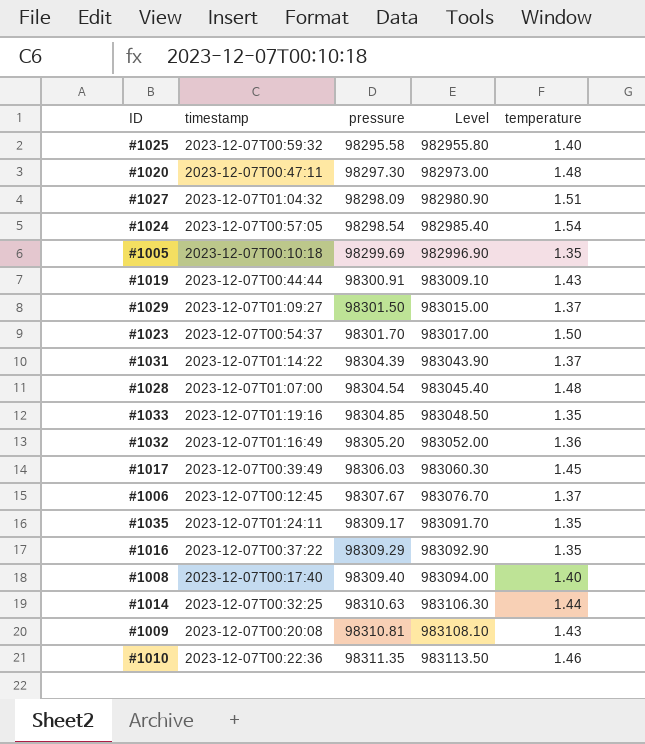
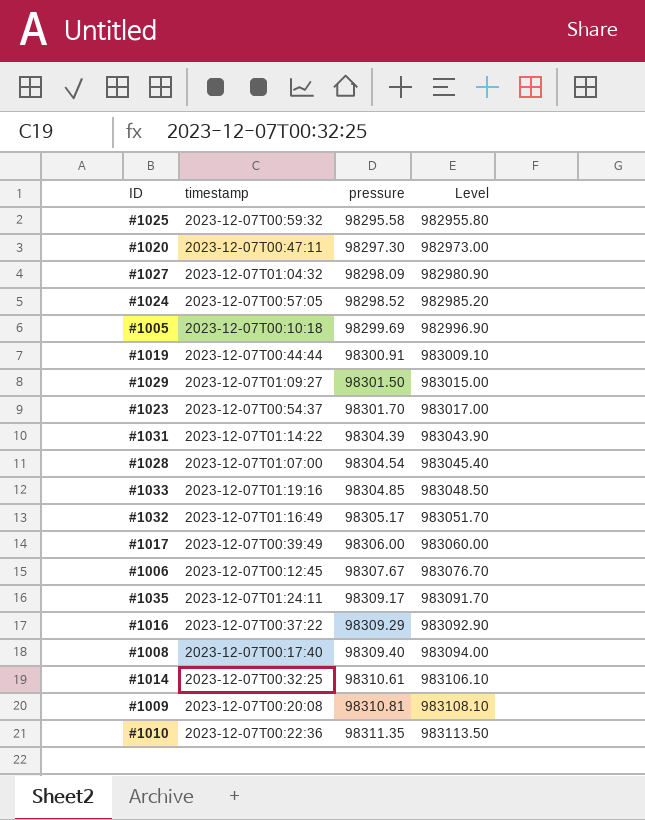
column temperature | position: 5 -> none
#1024 | pressure: 98298.54 -> 98298.52
#1024 | Level: 982985.40 -> 982985.20
#1032 | pressure: 98305.20 -> 98305.17
#1032 | Level: 983052.00 -> 983051.70
#1017 | pressure: 98306.03 -> 98306.00
#1017 | Level: 983060.30 -> 983060.00
#1014 | pressure: 98310.63 -> 98310.61
#1014 | Level: 983106.30 -> 983106.10

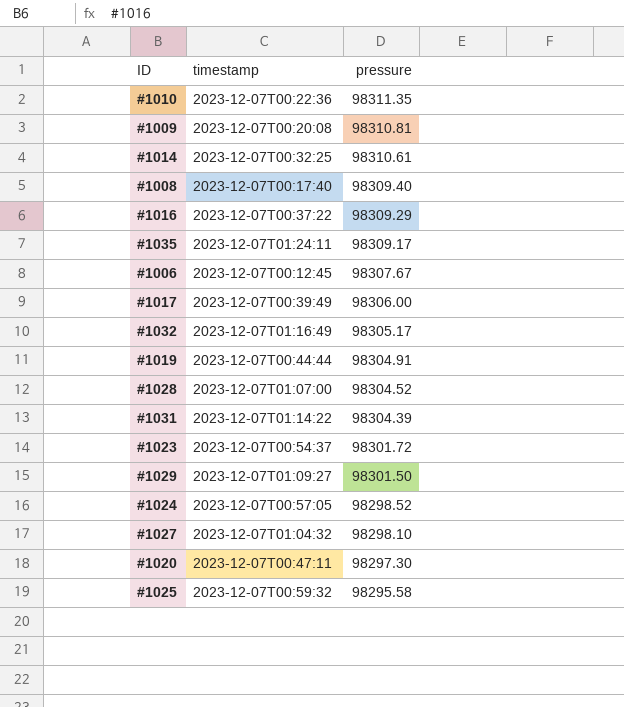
row order: pressure ascending -> pressure descending
column Level | formula: [pressure] * 10 -> none
row #1005: 2023-12-07T00:10:18 | 98299.69 | 982996.90 -> none
row #1033: 2023-12-07T01:19:16 | 98304.85 | 983048.50 -> none
#1019 | pressure: 98300.91 -> 98304.91
#1028 | pressure: 98304.54 -> 98304.52
#1023 | pressure: 98301.70 -> 98301.72
#1027 | pressure: 98298.09 -> 98298.10

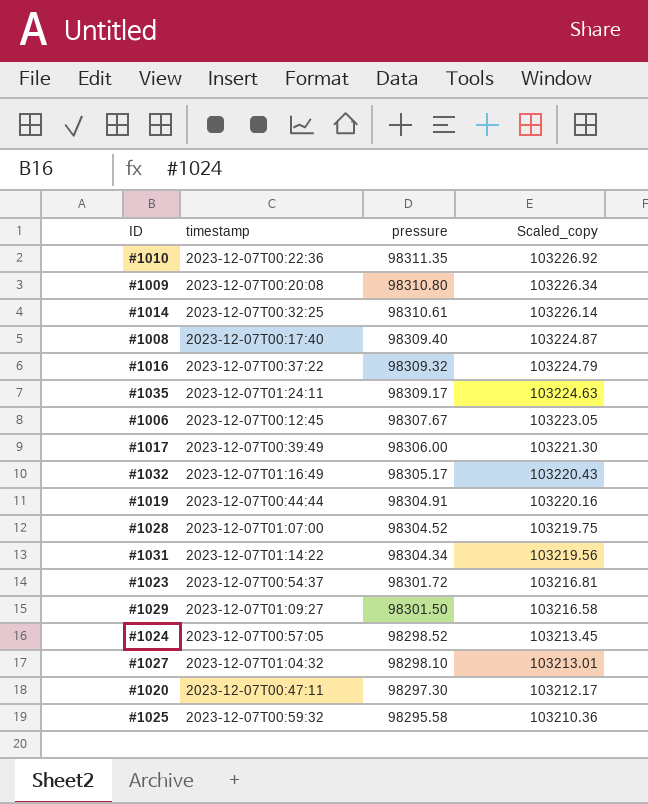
column Scaled_copy | formula: none -> [pressure] * 1.05
#1009 | pressure: 98310.81 -> 98310.80
#1016 | pressure: 98309.29 -> 98309.32
#1031 | pressure: 98304.39 -> 98304.34

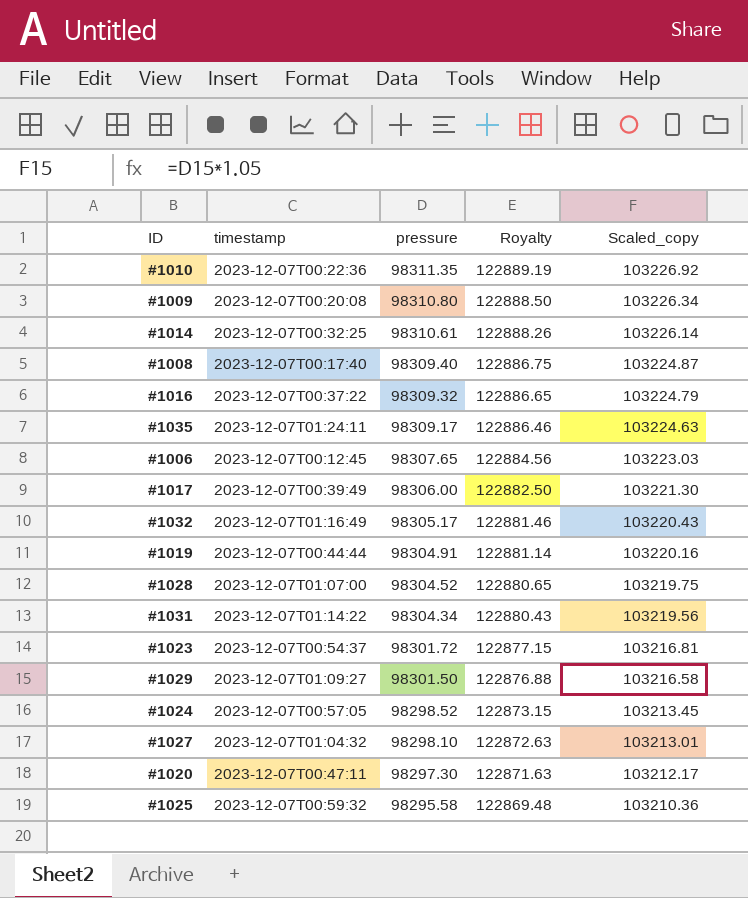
column Royalty | formula: none -> [pressure] * 1.25
#1006 | pressure: 98307.67 -> 98307.65
#1006 | Scaled_copy: 103223.05 -> 103223.03

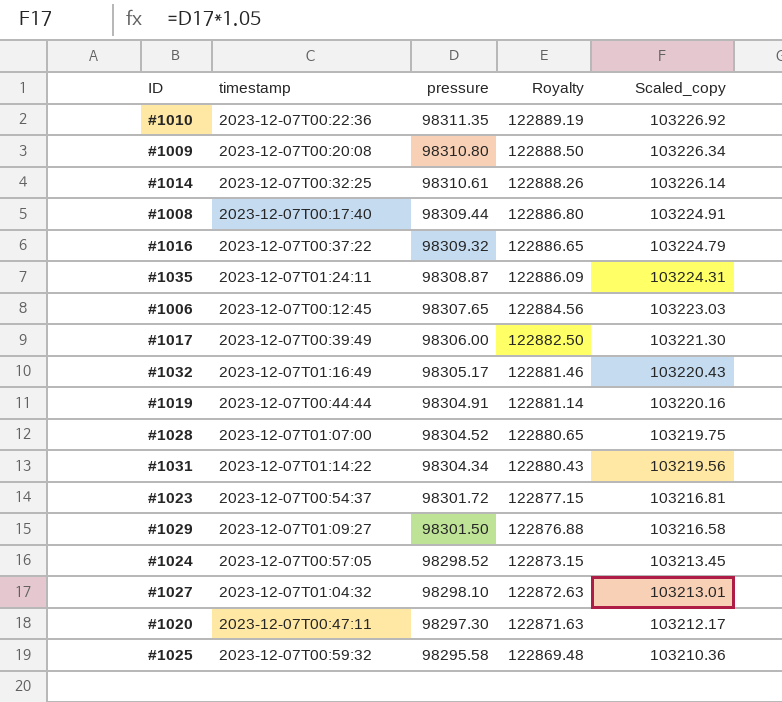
#1008 | pressure: 98309.40 -> 98309.44
#1008 | Royalty: 122886.75 -> 122886.80
#1008 | Scaled_copy: 103224.87 -> 103224.91
#1035 | pressure: 98309.17 -> 98308.87
#1035 | Royalty: 122886.46 -> 122886.09
#1035 | Scaled_copy: 103224.63 -> 103224.31

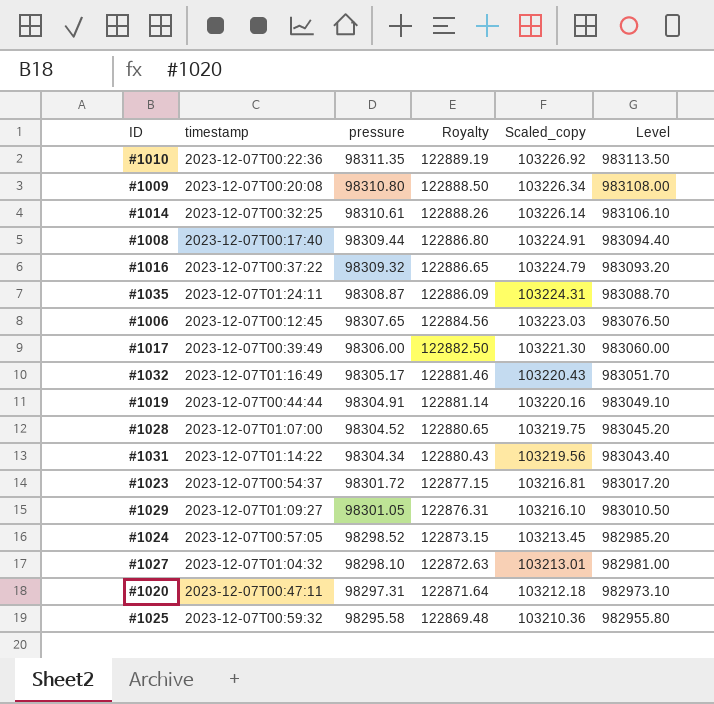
column Level | formula: none -> [pressure] * 10
#1029 | pressure: 98301.50 -> 98301.05
#1029 | Royalty: 122876.88 -> 122876.31
#1029 | Scaled_copy: 103216.58 -> 103216.10
#1020 | pressure: 98297.30 -> 98297.31
#1020 | Royalty: 122871.63 -> 122871.64
#1020 | Scaled_copy: 103212.17 -> 103212.18

